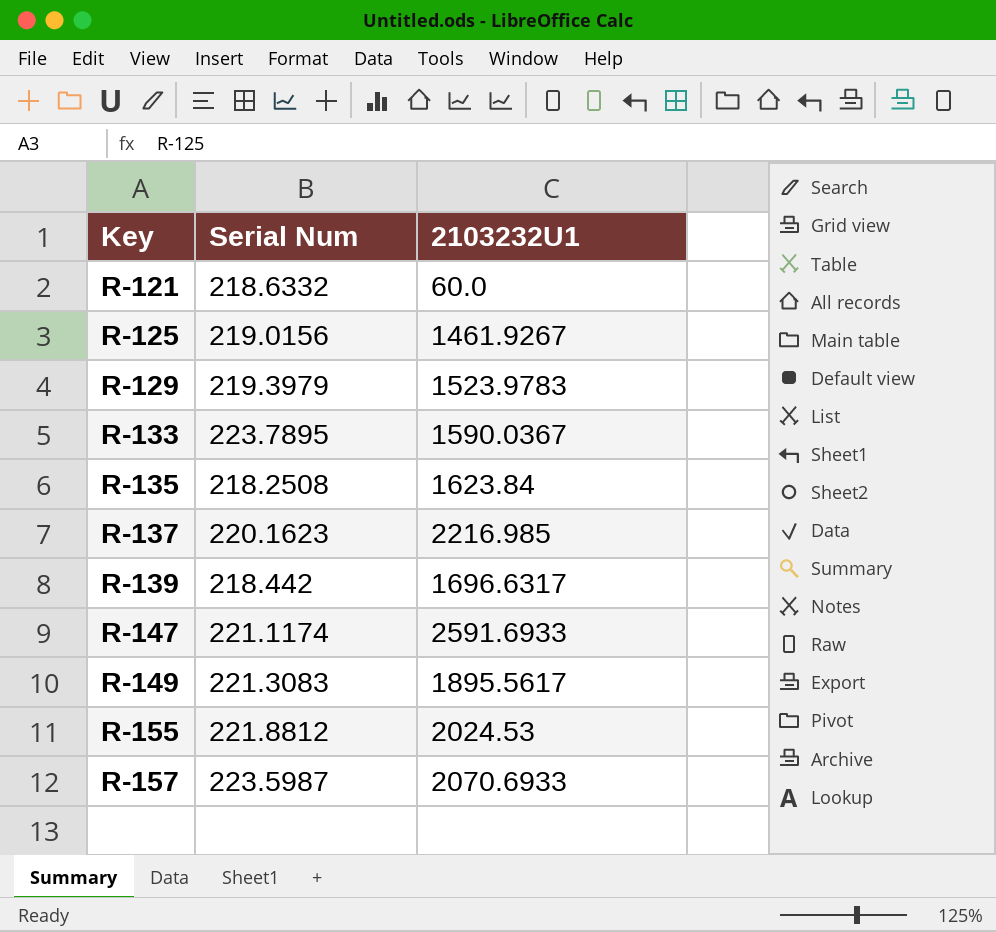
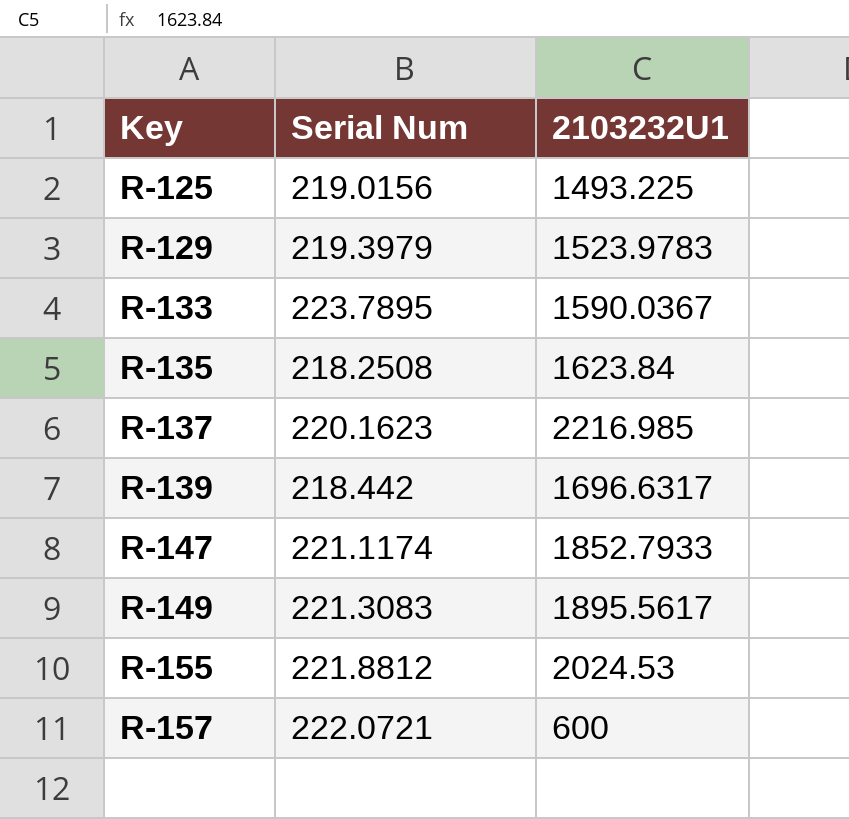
row R-121: 218.6332 | 60.0 -> none
R-125 | 2103232U1: 1461.9267 -> 1493.225
R-147 | 2103232U1: 2591.6933 -> 1852.7933
R-157 | Serial Num: 223.5987 -> 222.0721
R-157 | 2103232U1: 2070.6933 -> 600

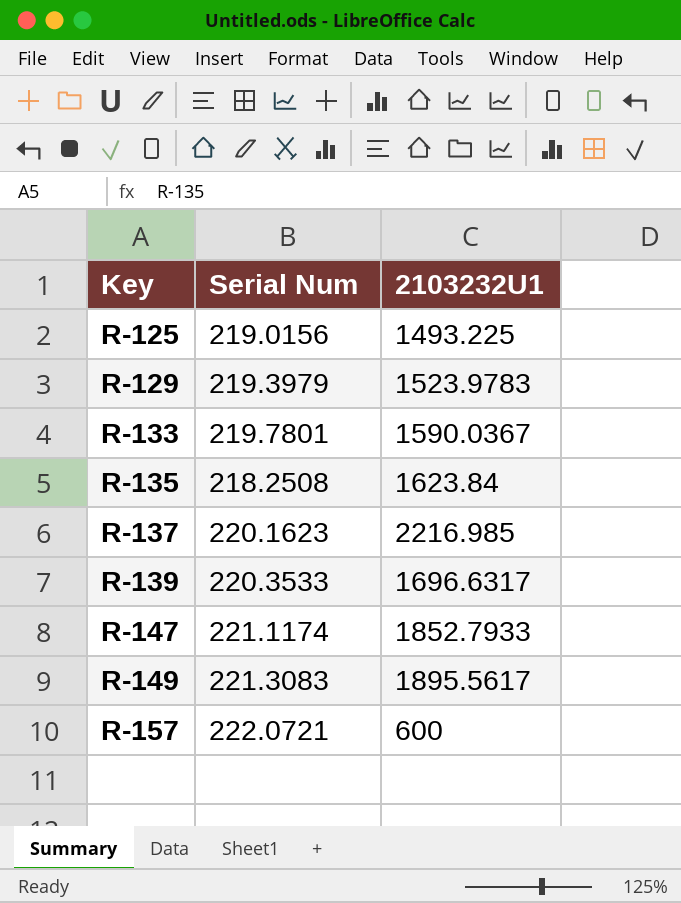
row R-155: 221.8812 | 2024.53 -> none
R-133 | Serial Num: 223.7895 -> 219.7801
R-139 | Serial Num: 218.442 -> 220.3533

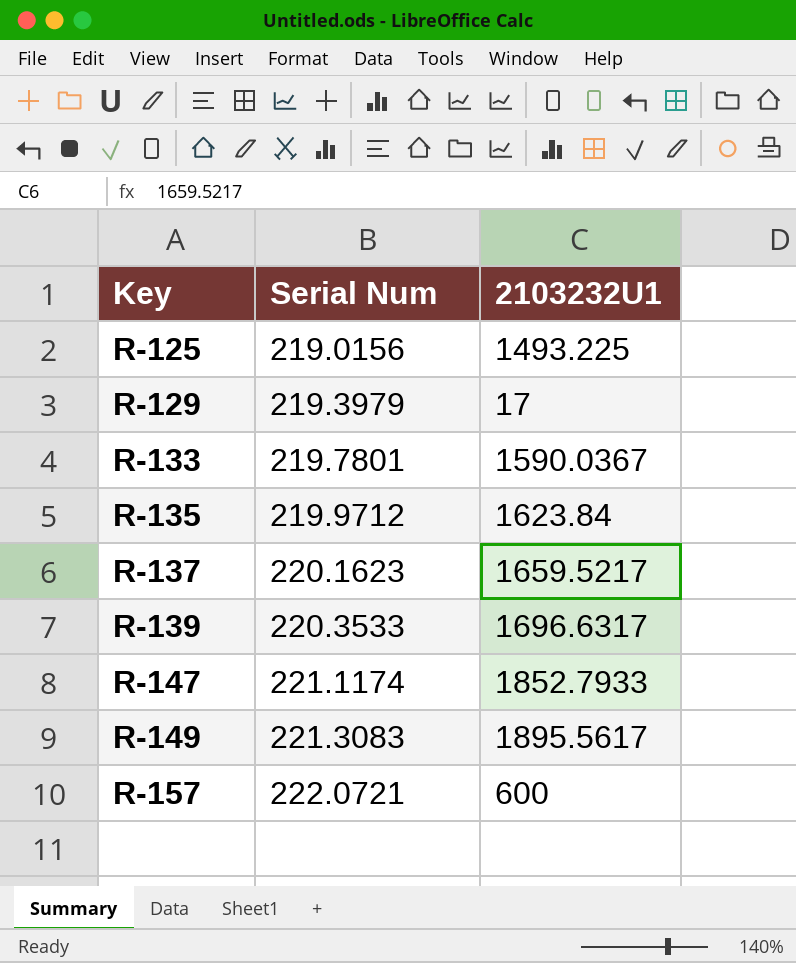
R-129 | 2103232U1: 1523.9783 -> 17
R-135 | Serial Num: 218.2508 -> 219.9712
R-137 | 2103232U1: 2216.985 -> 1659.5217

